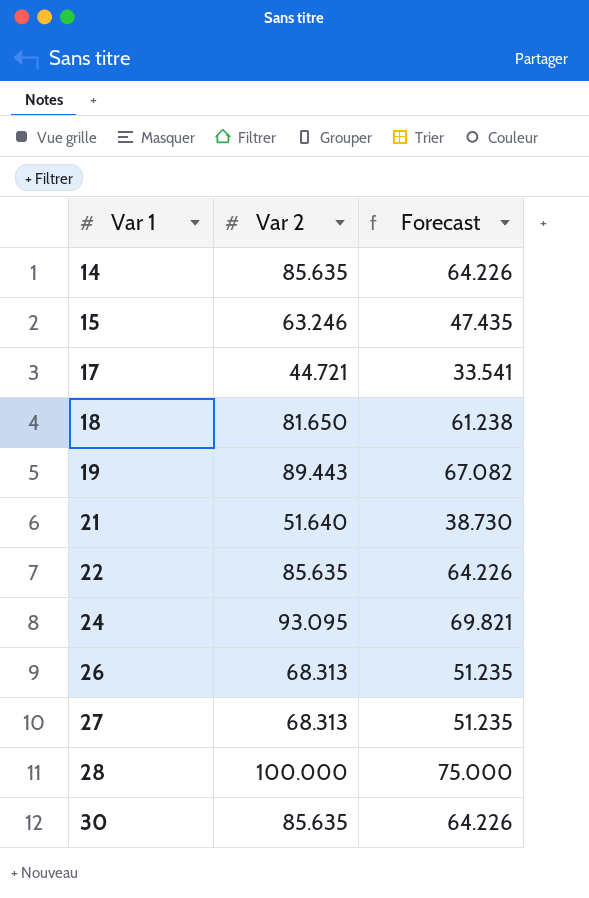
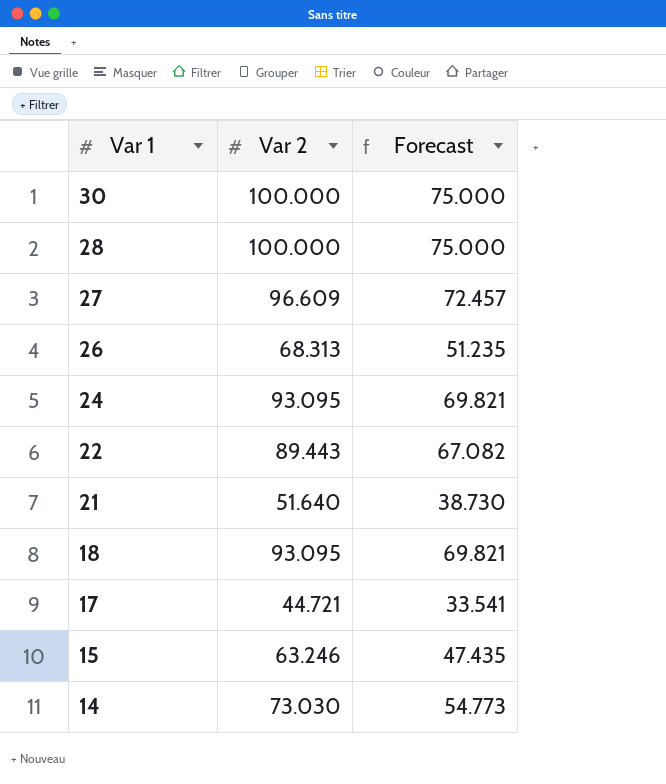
row order: Var 1 ascending -> Var 1 descending
row 19: 89.443 | 67.082 -> none
30 | Var 2: 85.635 -> 100.000
30 | Forecast: 64.226 -> 75.000
27 | Var 2: 68.313 -> 96.609
27 | Forecast: 51.235 -> 72.457
22 | Var 2: 85.635 -> 89.443
22 | Forecast: 64.226 -> 67.082
18 | Var 2: 81.650 -> 93.095
18 | Forecast: 61.238 -> 69.821
14 | Var 2: 85.635 -> 73.030
14 | Forecast: 64.226 -> 54.773

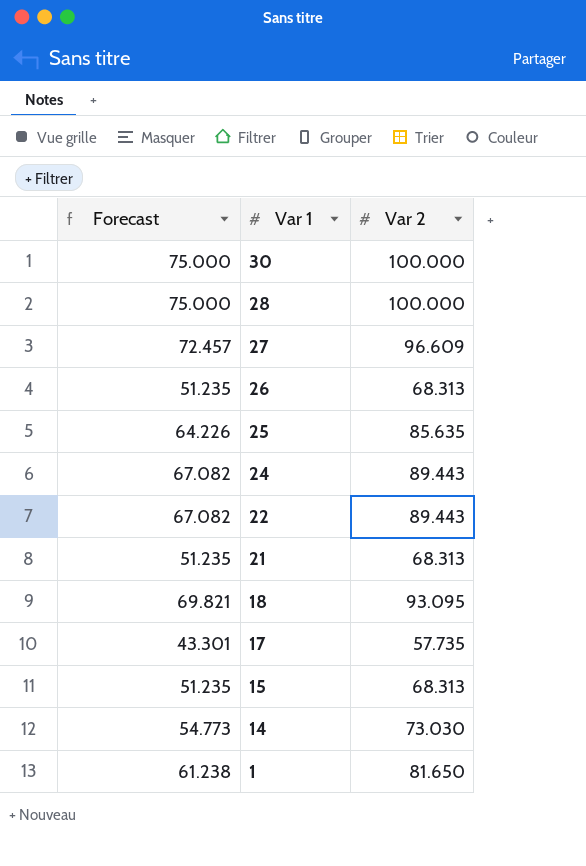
column Forecast | position: 3 -> 1
row 25: none -> 64.226 | 85.635
24 | Forecast: 69.821 -> 67.082
24 | Var 2: 93.095 -> 89.443
21 | Forecast: 38.730 -> 51.235
21 | Var 2: 51.640 -> 68.313
17 | Forecast: 33.541 -> 43.301
17 | Var 2: 44.721 -> 57.735
15 | Forecast: 47.435 -> 51.235
15 | Var 2: 63.246 -> 68.313
row 1: none -> 61.238 | 81.650

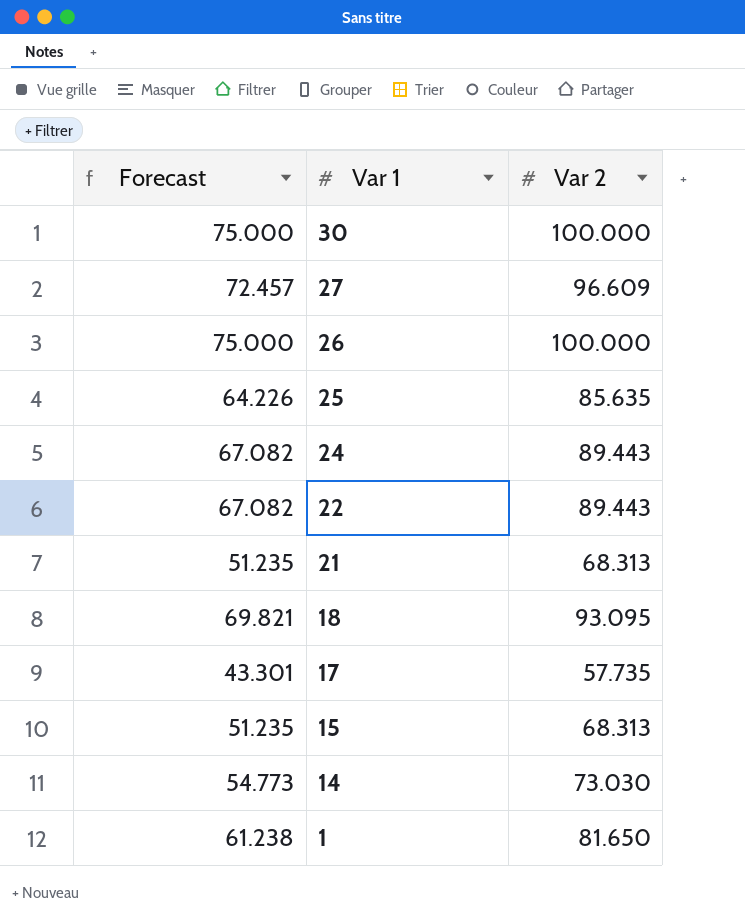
row 28: 75.000 | 100.000 -> none
26 | Forecast: 51.235 -> 75.000
26 | Var 2: 68.313 -> 100.000

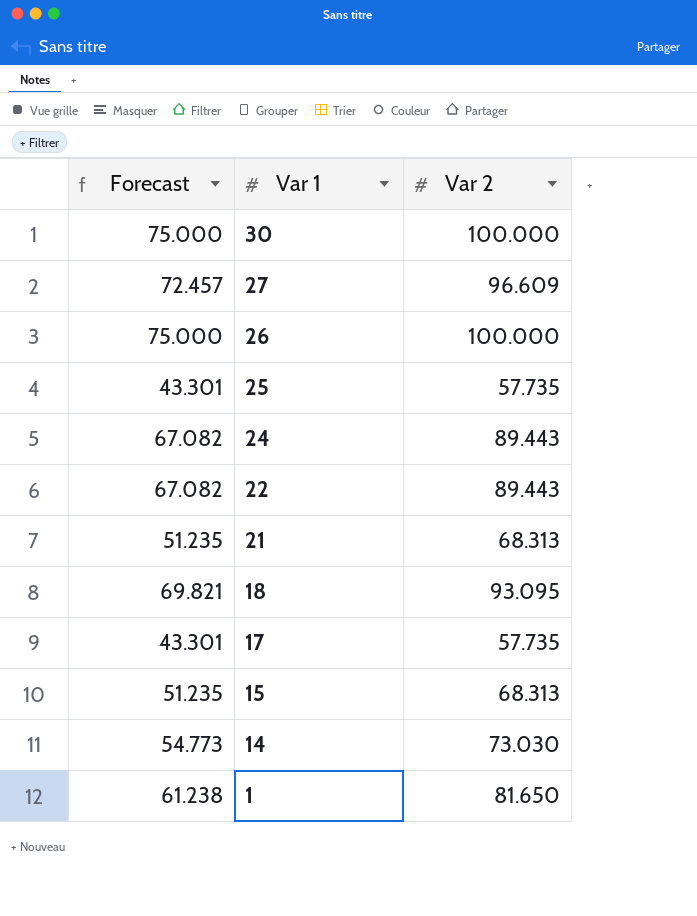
25 | Forecast: 64.226 -> 43.301
25 | Var 2: 85.635 -> 57.735

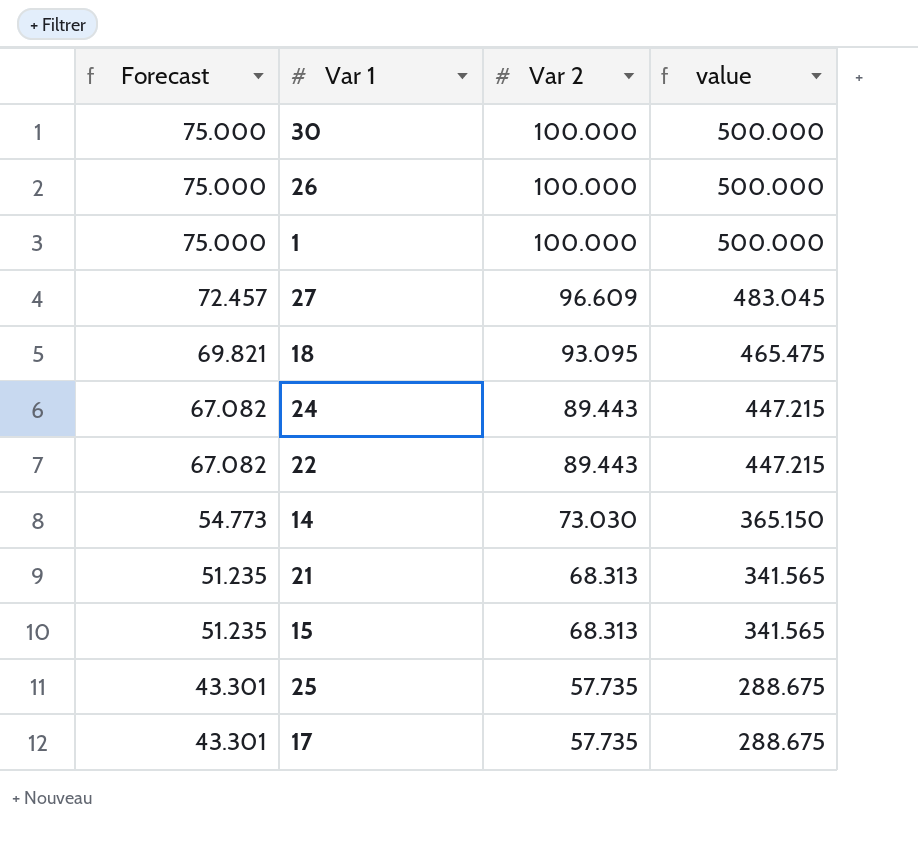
row order: Var 1 descending -> Forecast descending
column value | formula: none -> [Var 2] * 5
1 | Forecast: 61.238 -> 75.000
1 | Var 2: 81.650 -> 100.000

